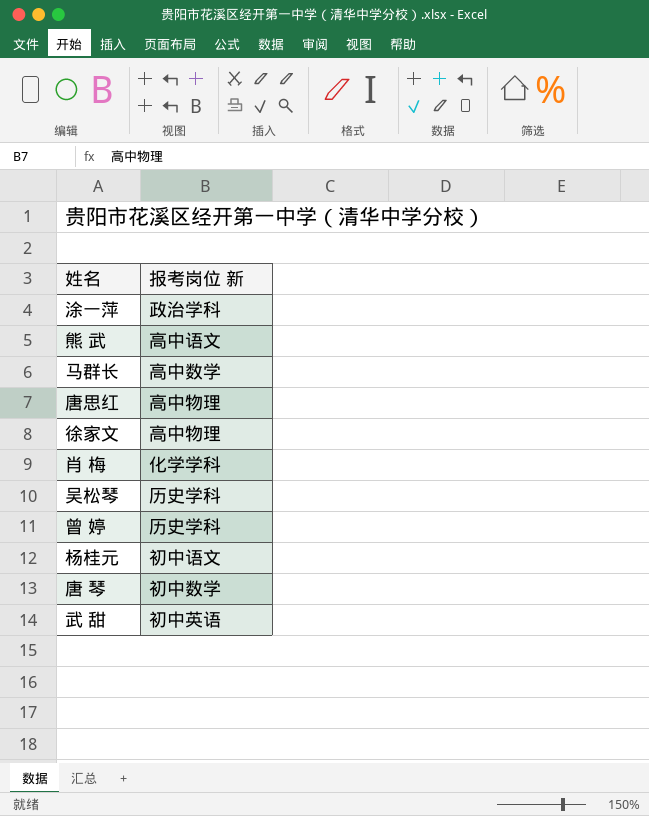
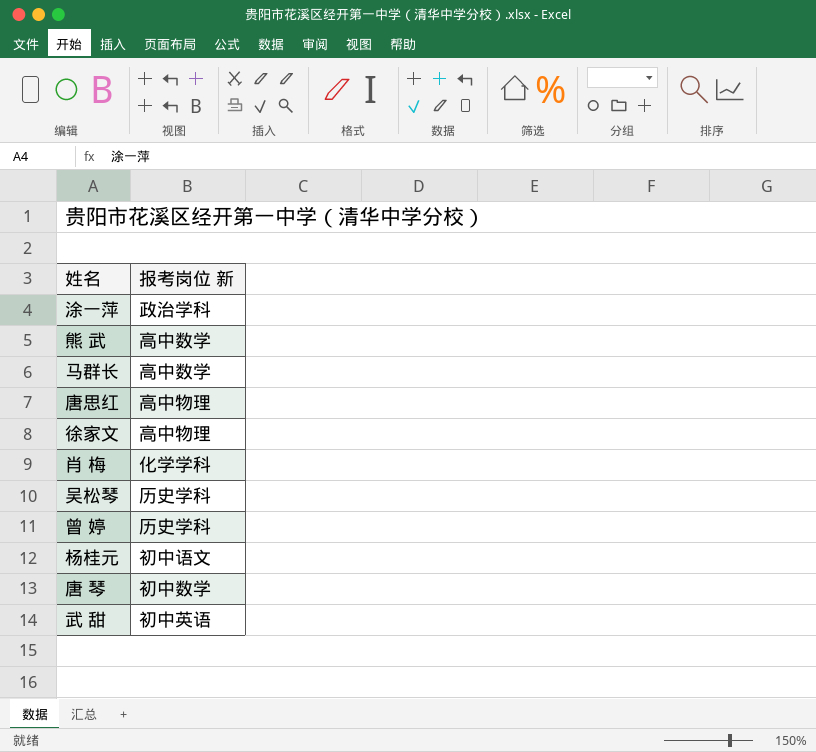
熊 武 | 报考岗位 新: 高中语文 -> 高中数学

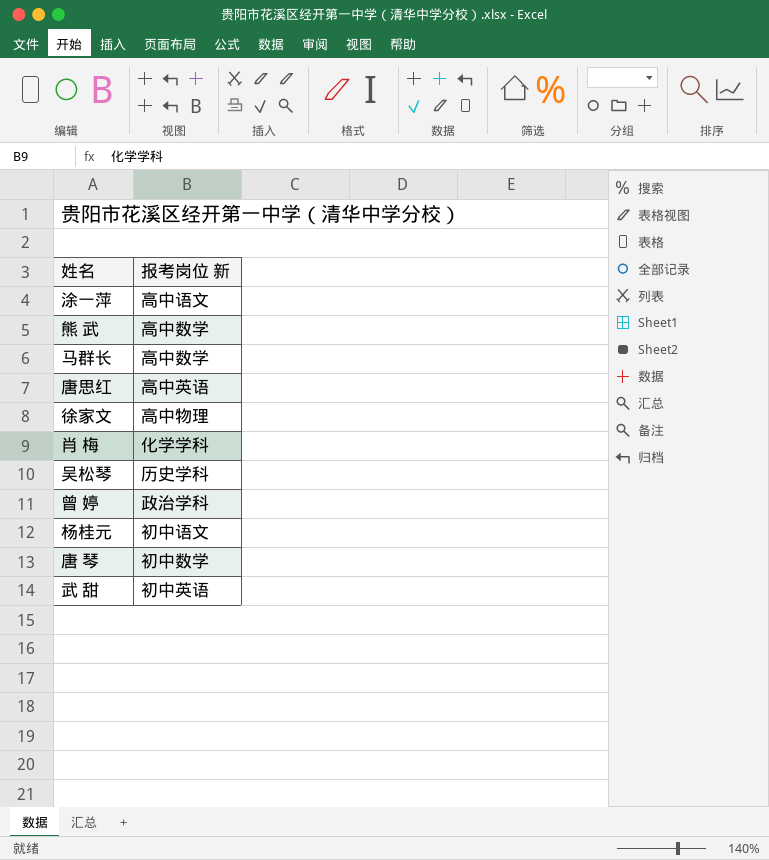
涂一萍 | 报考岗位 新: 政治学科 -> 高中语文
唐思红 | 报考岗位 新: 高中物理 -> 高中英语
曾 婷 | 报考岗位 新: 历史学科 -> 政治学科

